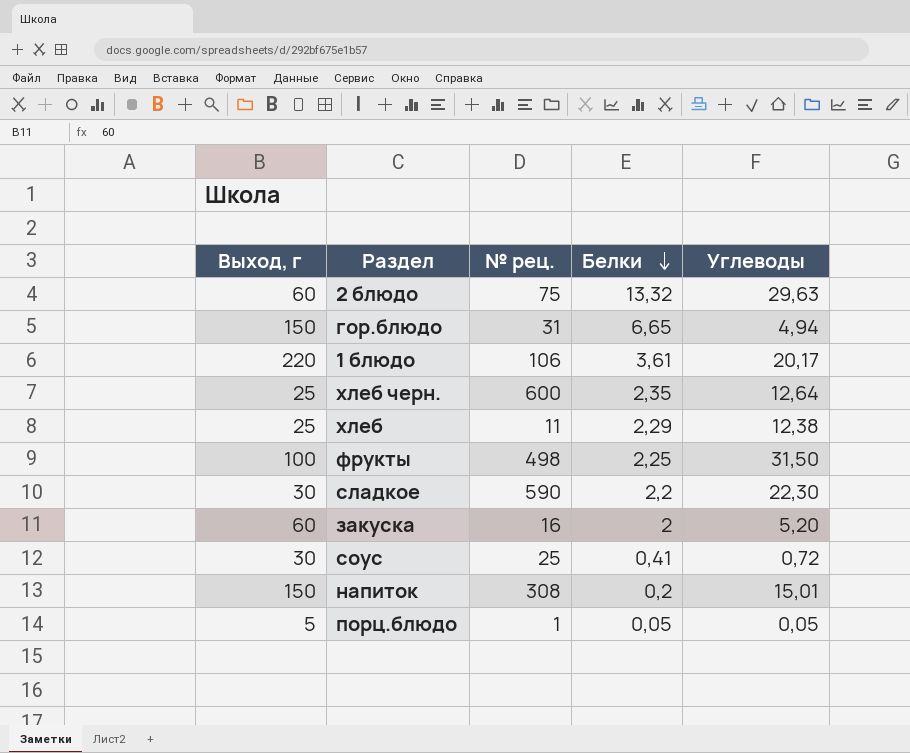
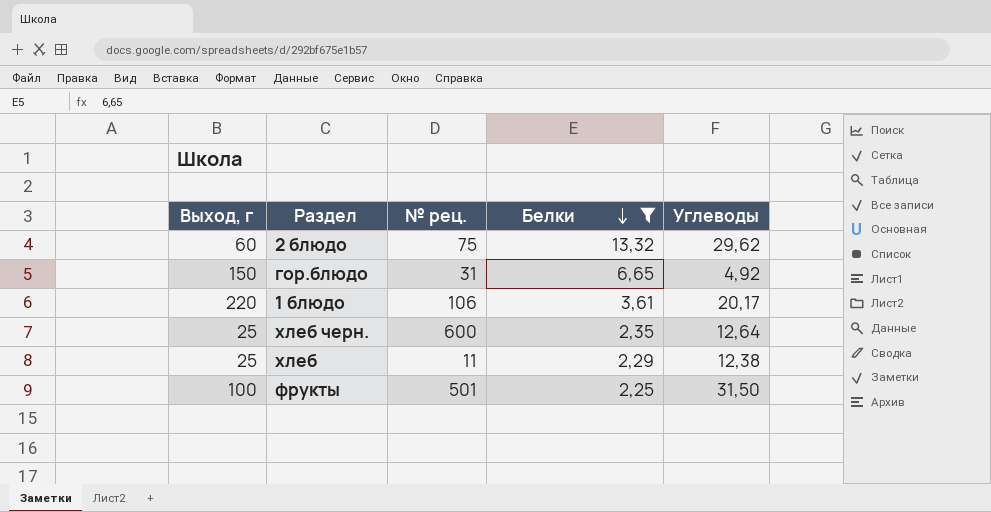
filter: none -> Белки >= 2,25
2 блюдо | Углеводы: 29,63 -> 29,62
гор.блюдо | Углеводы: 4,94 -> 4,92
фрукты | № рец.: 498 -> 501

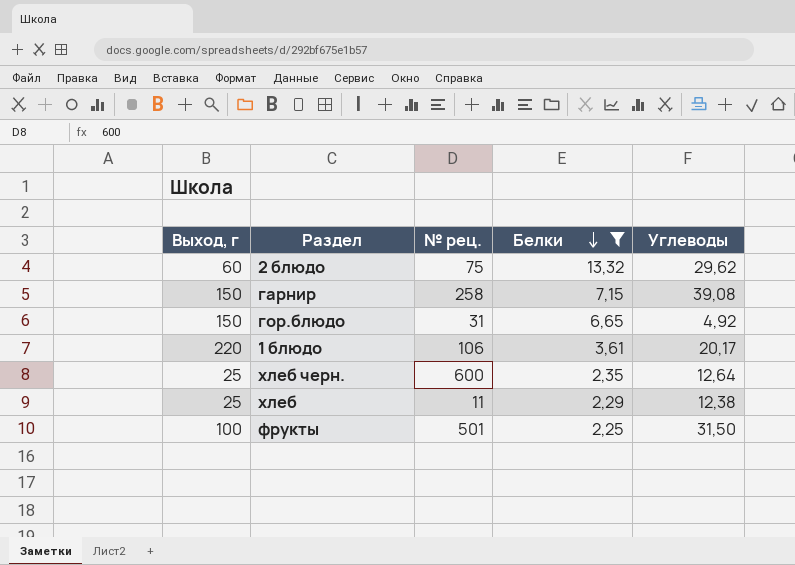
row гарнир: none -> 150 | 258 | 7,15 | 39,08

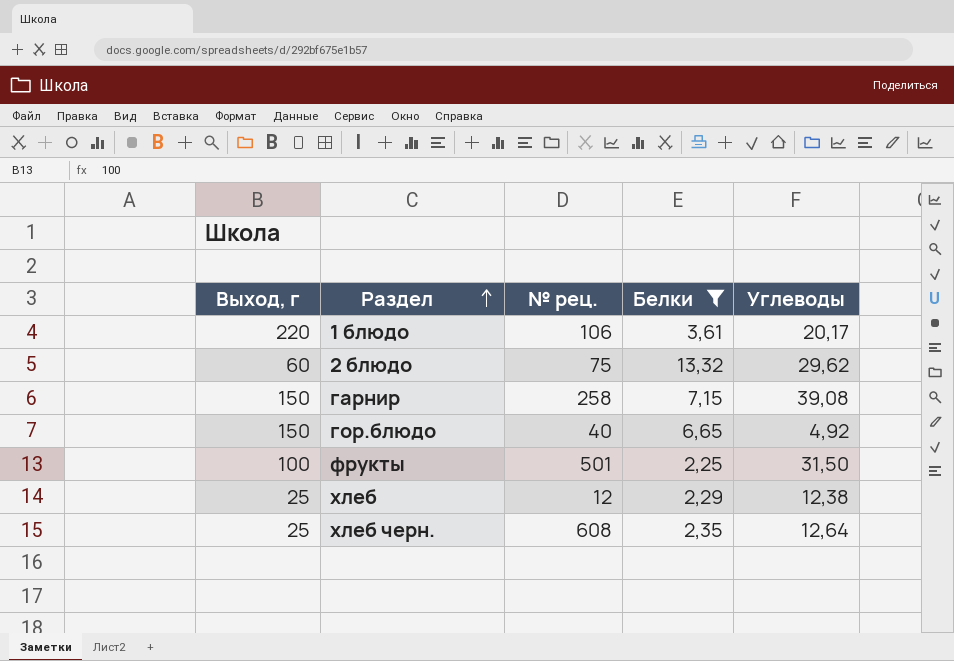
row order: Белки descending -> Раздел ascending
гор.блюдо | № рец.: 31 -> 40
хлеб | № рец.: 11 -> 12
хлеб черн. | № рец.: 600 -> 608

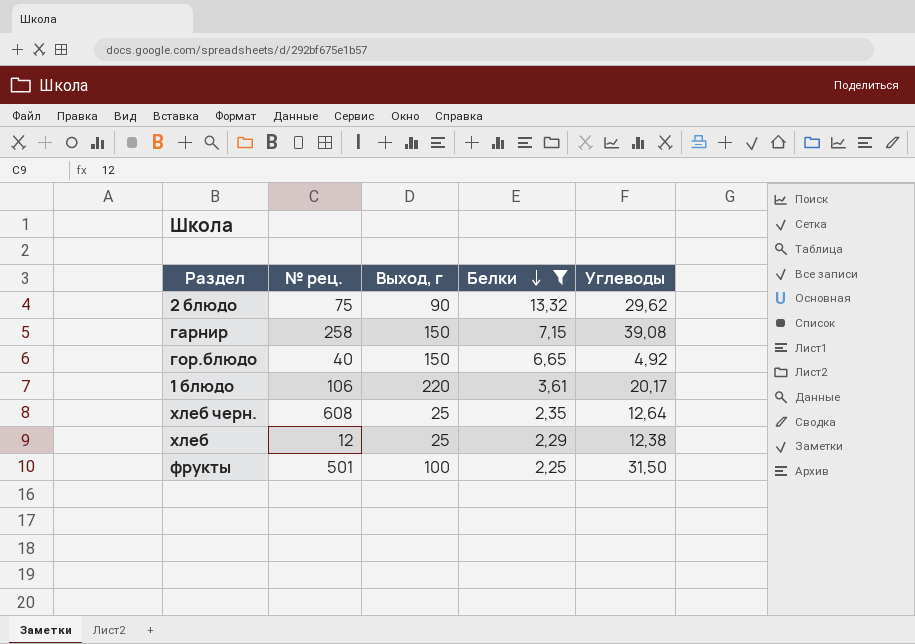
row order: Раздел ascending -> Белки descending
column Выход, г | position: 1 -> 3
2 блюдо | Выход, г: 60 -> 90

